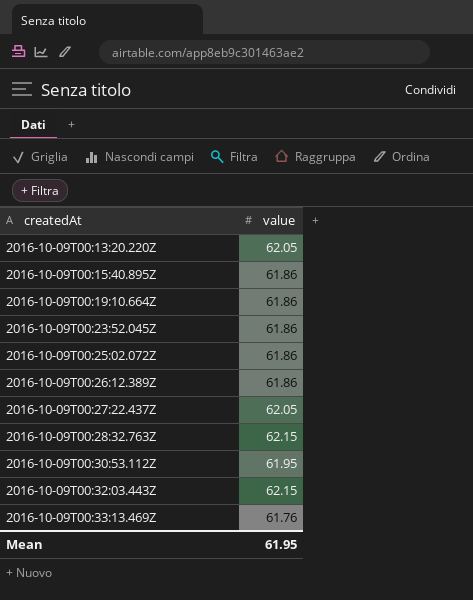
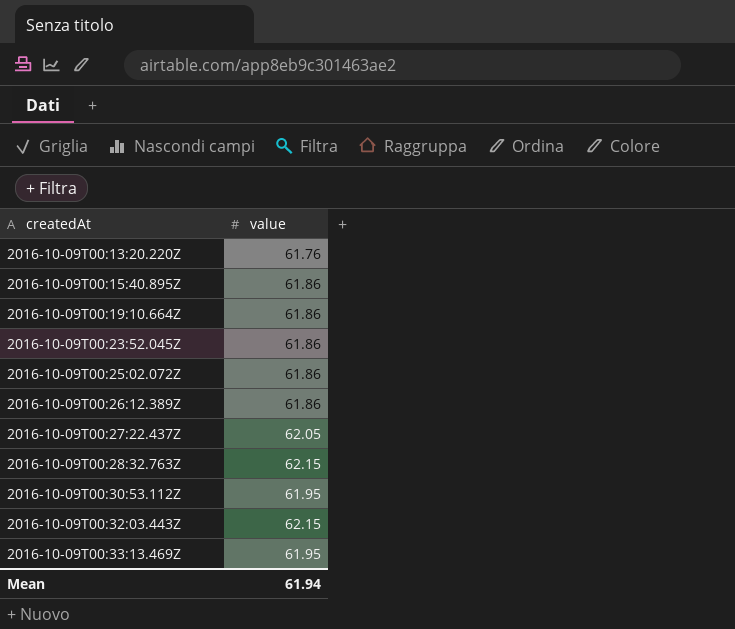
2016-10-09T00:13:20.220Z | value: 62.05 -> 61.76
2016-10-09T00:33:13.469Z | value: 61.76 -> 61.95
Mean | value: 61.95 -> 61.94

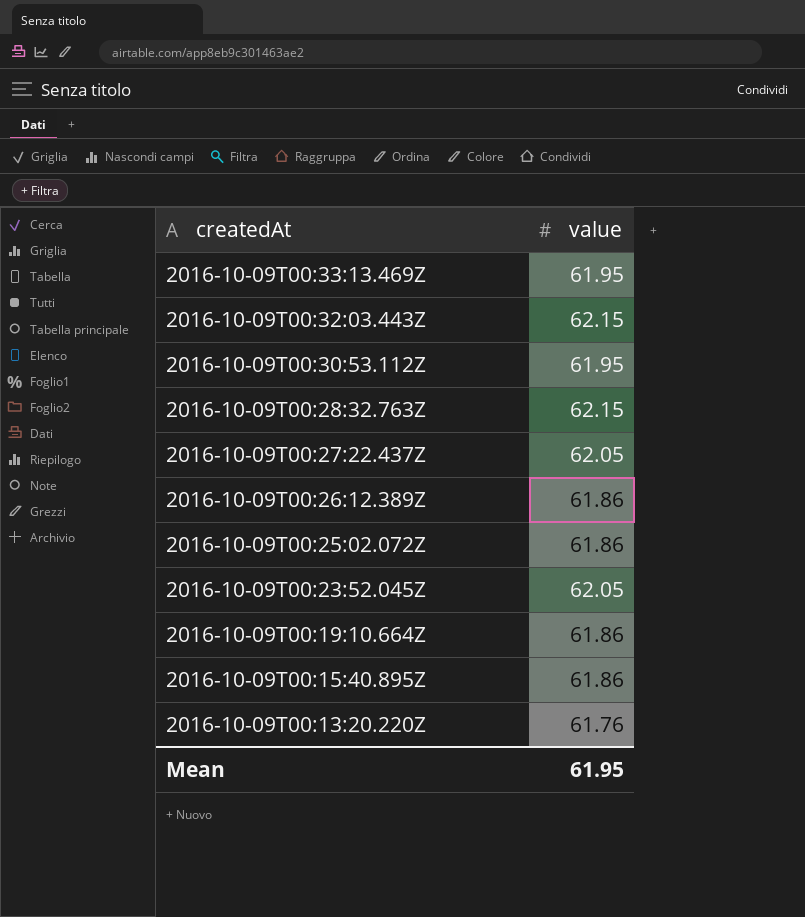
row order: createdAt ascending -> createdAt descending
2016-10-09T00:23:52.045Z | value: 61.86 -> 62.05
Mean | value: 61.94 -> 61.95

